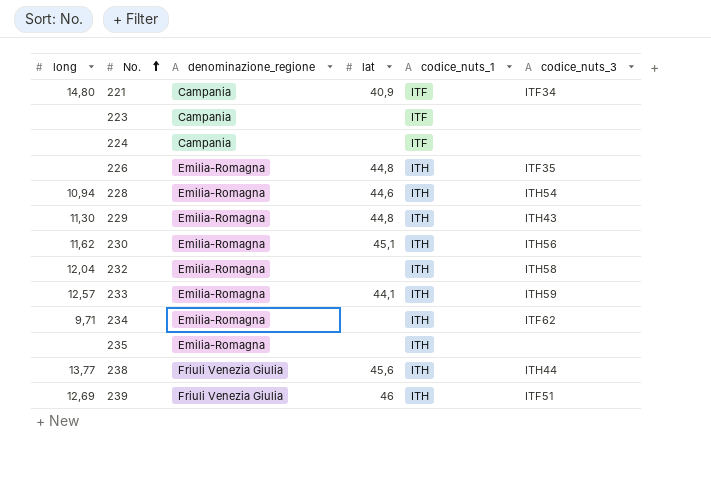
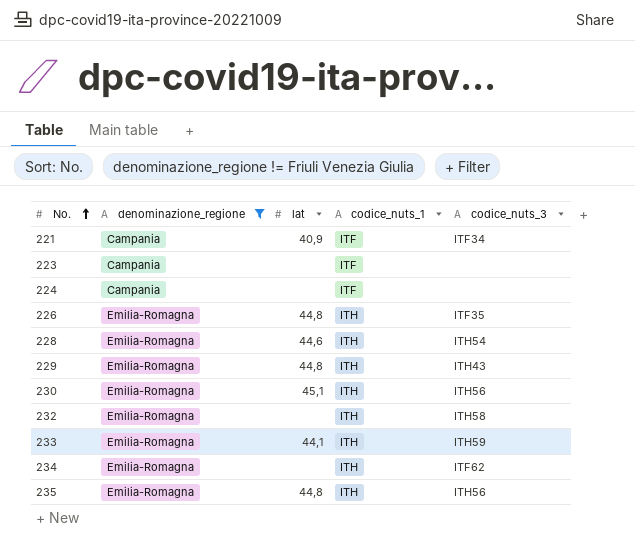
filter: none -> denominazione_regione != Friuli Venezia Giulia
column long | position: 1 -> none
235 | lat: none -> 44,8
235 | codice_nuts_3: none -> ITH56

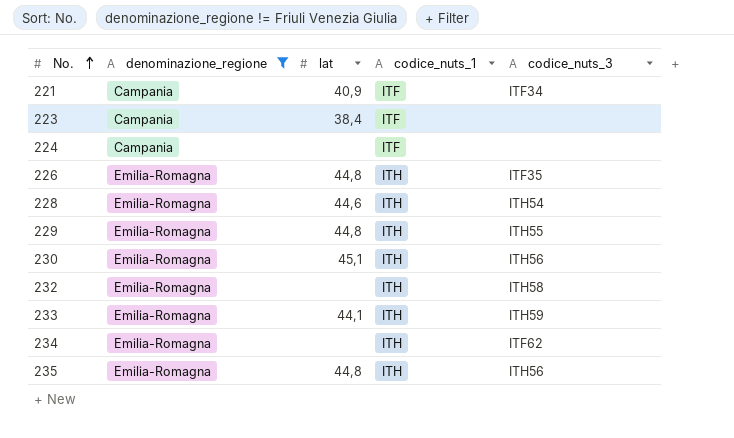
223 | lat: none -> 38,4
229 | codice_nuts_3: ITH43 -> ITH55

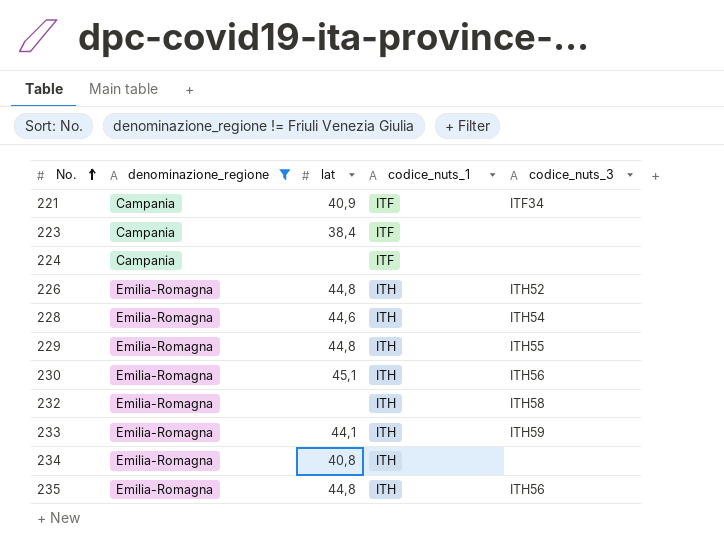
226 | codice_nuts_3: ITF35 -> ITH52
234 | lat: none -> 40,8
234 | codice_nuts_3: ITF62 -> none

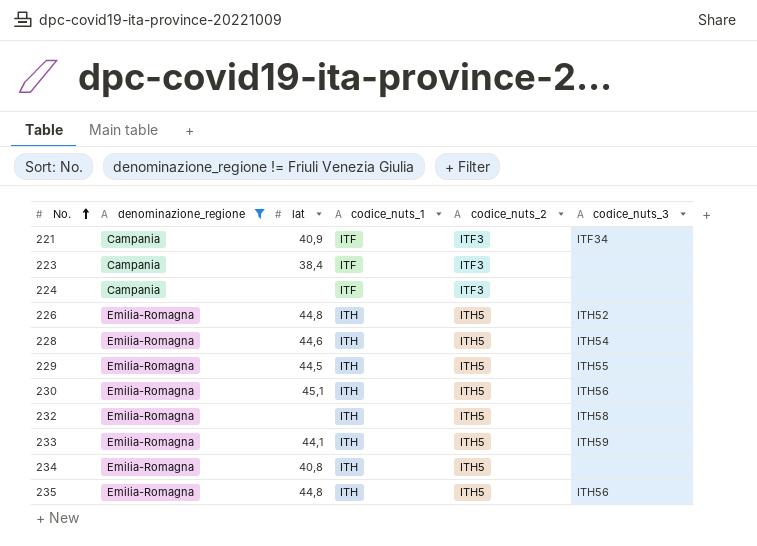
column codice_nuts_2 | position: none -> 5
229 | lat: 44,8 -> 44,5

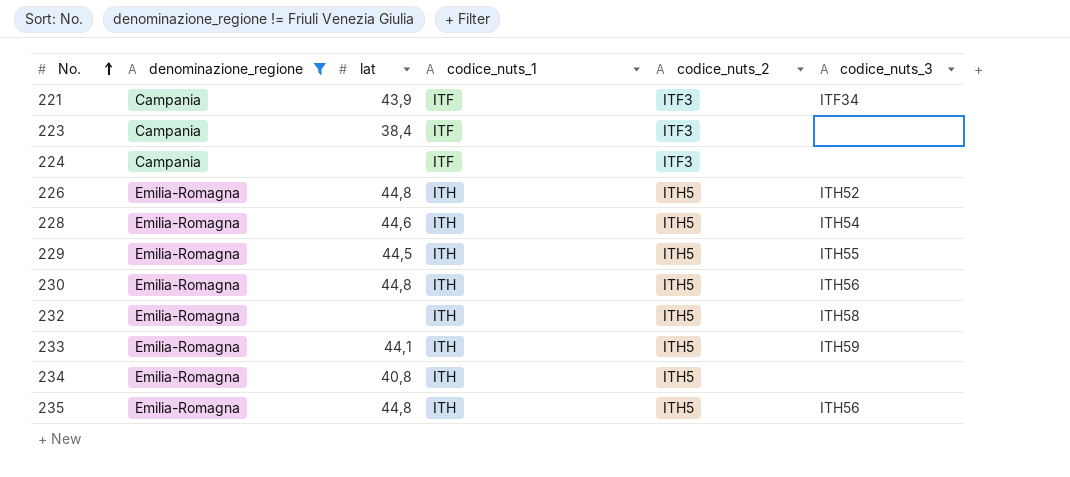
221 | lat: 40,9 -> 43,9
230 | lat: 45,1 -> 44,8

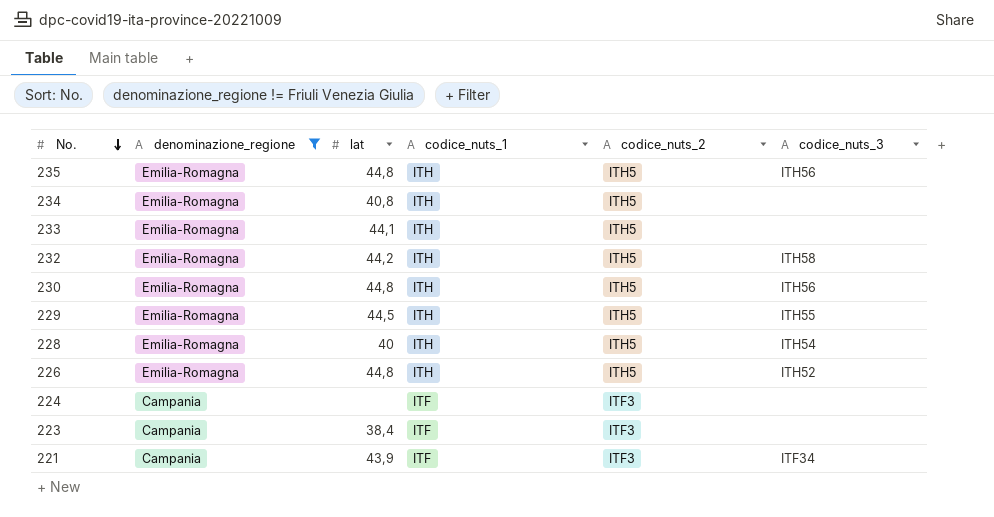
row order: No. ascending -> No. descending
233 | codice_nuts_3: ITH59 -> none
232 | lat: none -> 44,2
228 | lat: 44,6 -> 40

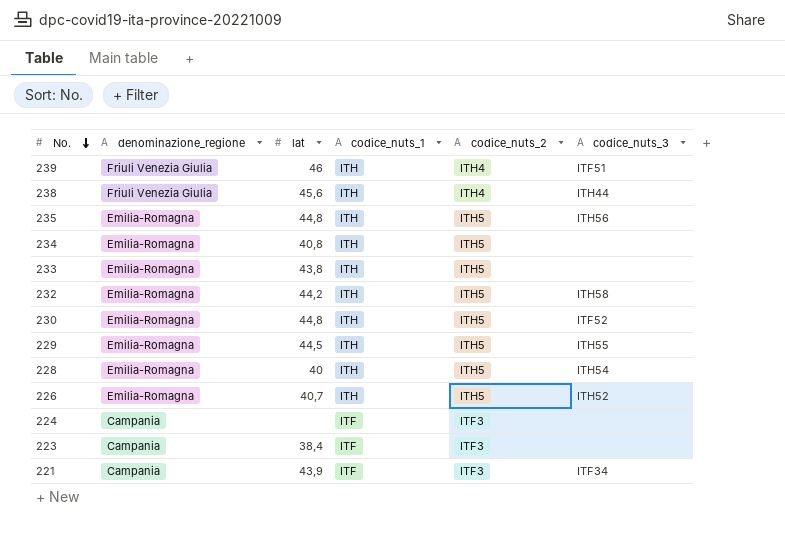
filter: denominazione_regione != Friuli Venezia Giulia -> none
233 | lat: 44,1 -> 43,8
230 | codice_nuts_3: ITH56 -> ITF52
226 | lat: 44,8 -> 40,7

